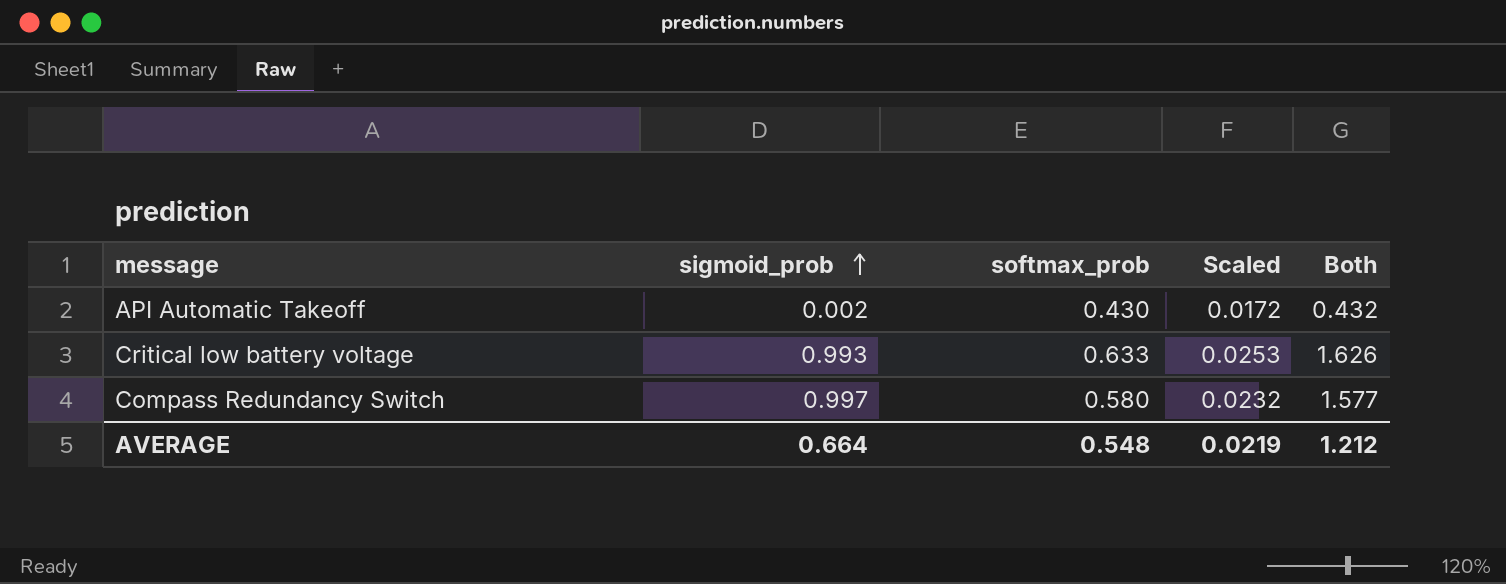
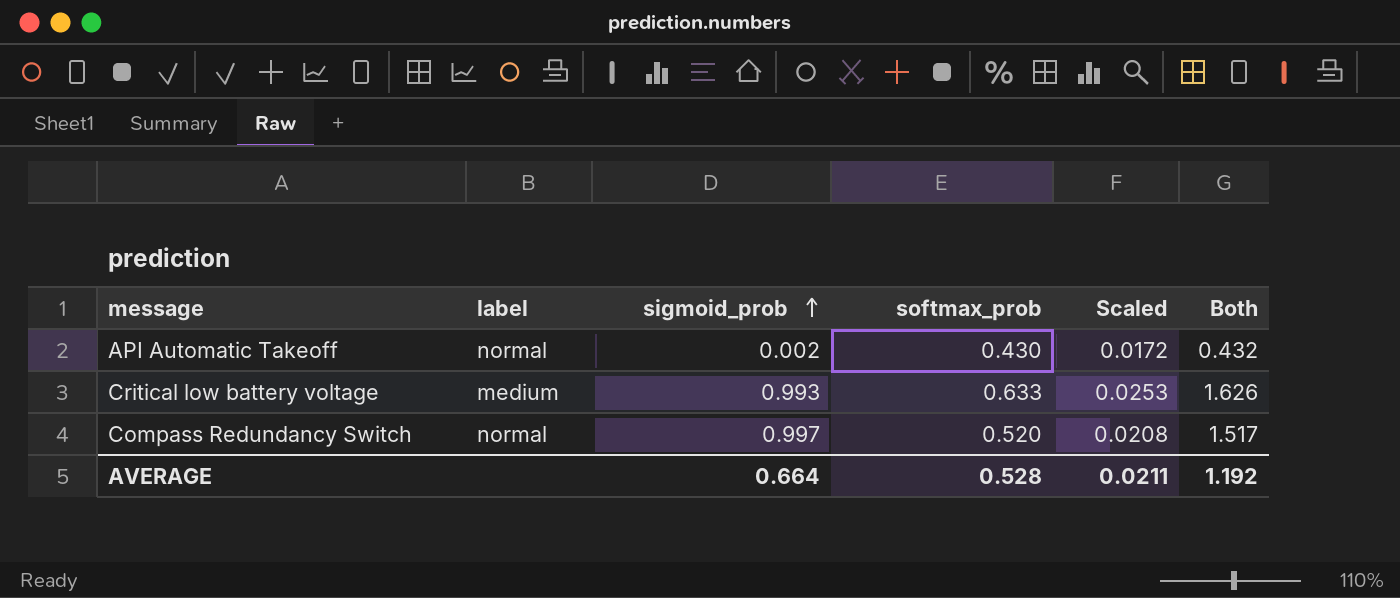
column label | position: none -> 2
Compass Redundancy Switch | softmax_prob: 0.580 -> 0.520
Compass Redundancy Switch | Scaled: 0.0232 -> 0.0208
Compass Redundancy Switch | Both: 1.577 -> 1.517
AVERAGE | softmax_prob: 0.548 -> 0.528
AVERAGE | Scaled: 0.0219 -> 0.0211
AVERAGE | Both: 1.212 -> 1.192

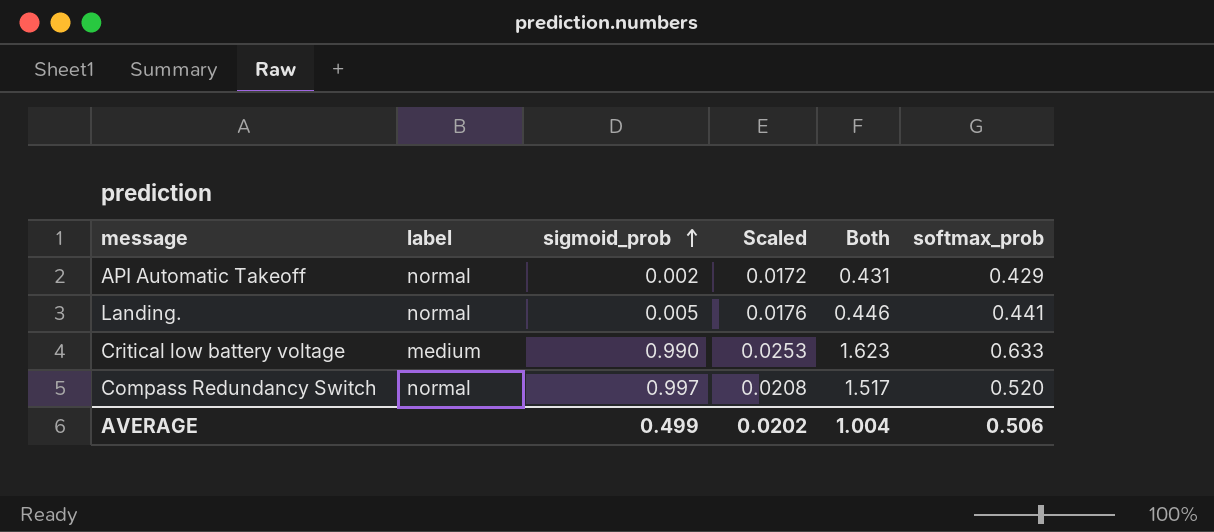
column softmax_prob | position: 4 -> 6
API Automatic Takeoff | Both: 0.432 -> 0.431
API Automatic Takeoff | softmax_prob: 0.430 -> 0.429
row Landing.: none -> normal | 0.005 | 0.0176 | 0.446 | 0.441
Critical low battery voltage | sigmoid_prob: 0.993 -> 0.990
Critical low battery voltage | Both: 1.626 -> 1.623
AVERAGE | sigmoid_prob: 0.664 -> 0.499
AVERAGE | Scaled: 0.0211 -> 0.0202
AVERAGE | Both: 1.192 -> 1.004
AVERAGE | softmax_prob: 0.528 -> 0.506

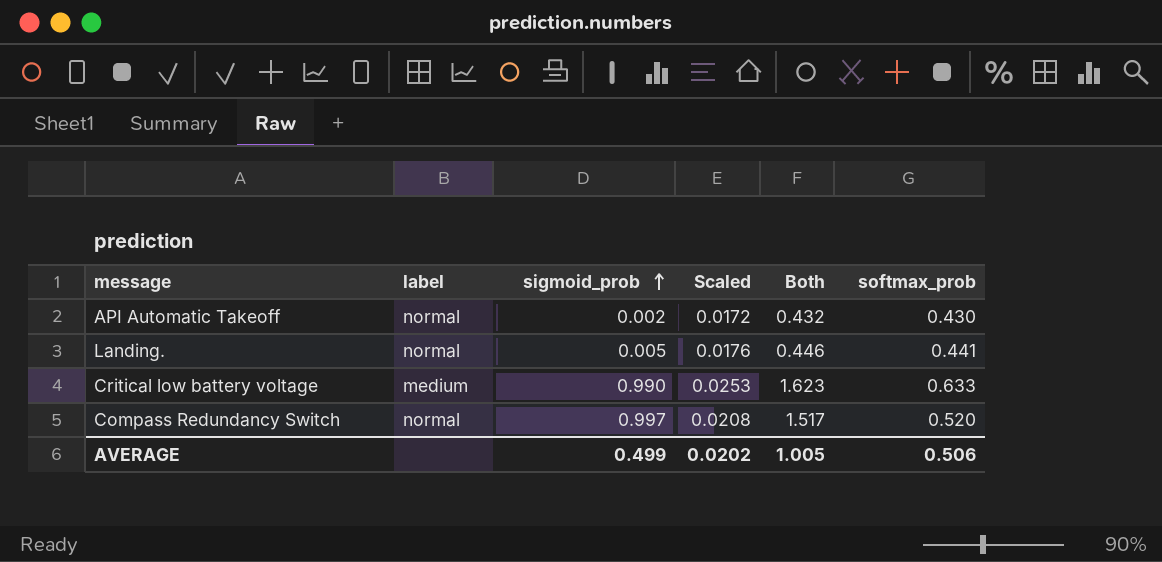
API Automatic Takeoff | Both: 0.431 -> 0.432
API Automatic Takeoff | softmax_prob: 0.429 -> 0.430
AVERAGE | Both: 1.004 -> 1.005

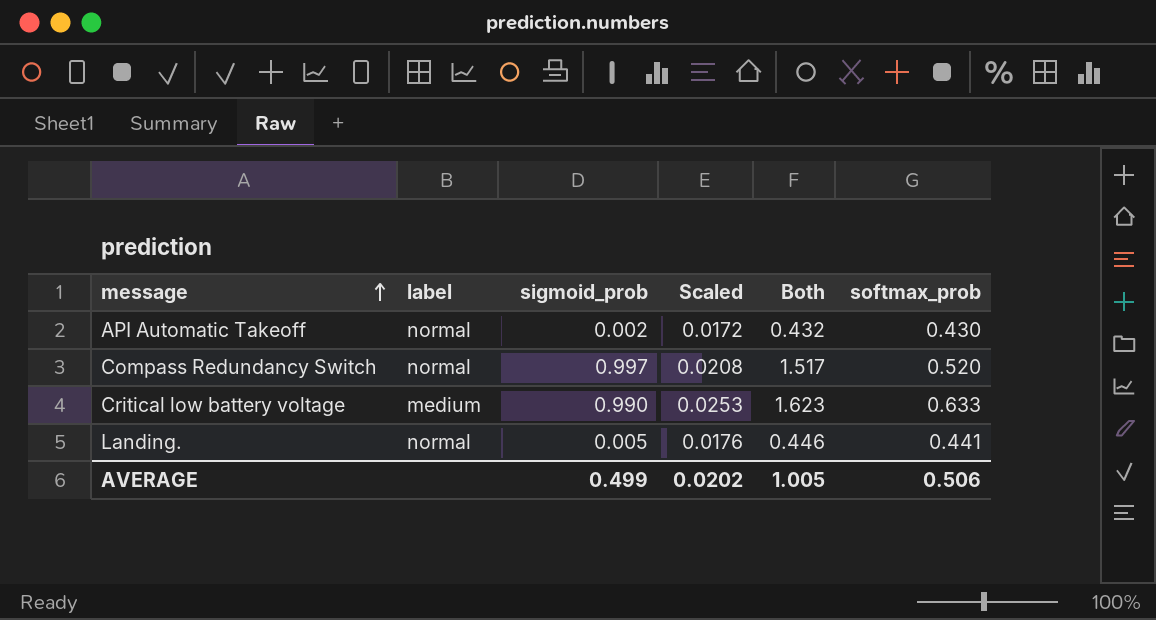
row order: sigmoid_prob ascending -> message ascending

